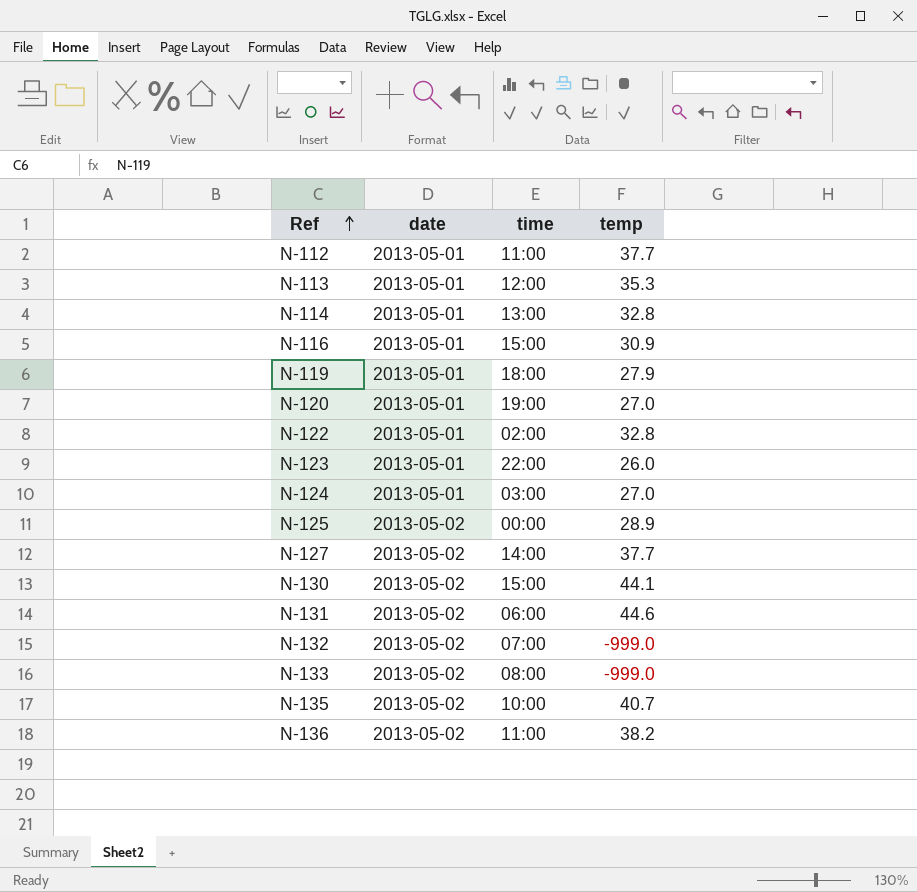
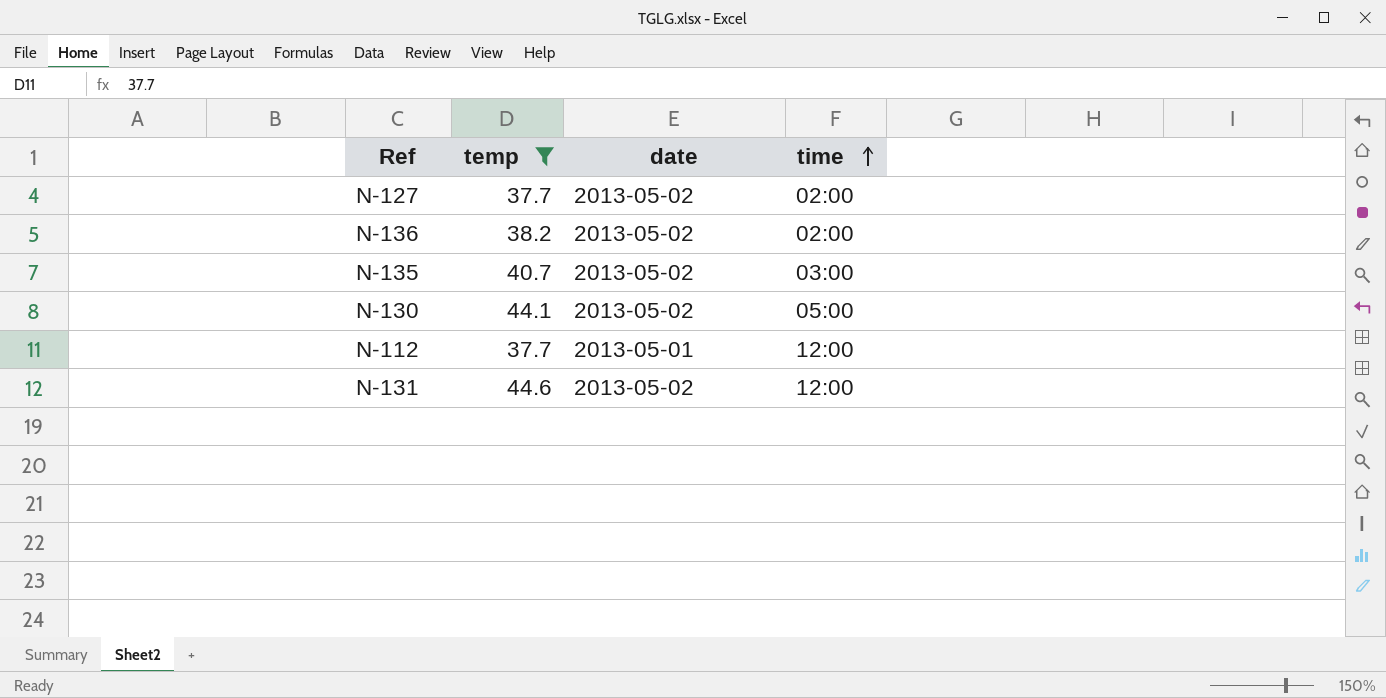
filter: none -> temp >= 37.7
row order: Ref ascending -> time ascending
column temp | position: 4 -> 2
N-127 | time: 14:00 -> 02:00
N-136 | time: 11:00 -> 02:00
N-135 | time: 10:00 -> 03:00
N-130 | time: 15:00 -> 05:00
N-112 | time: 11:00 -> 12:00
N-131 | time: 06:00 -> 12:00

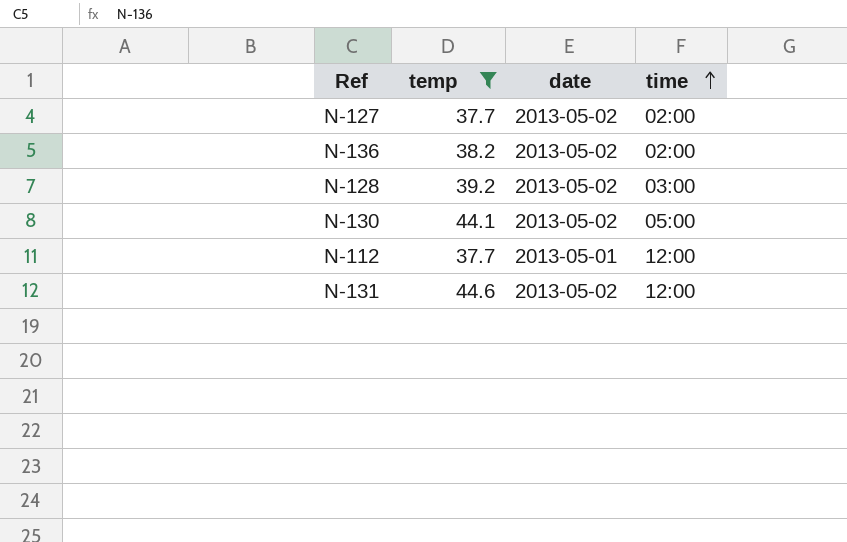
row N-135: 40.7 | 2013-05-02 | 03:00 -> none
row N-128: none -> 39.2 | 2013-05-02 | 03:00

